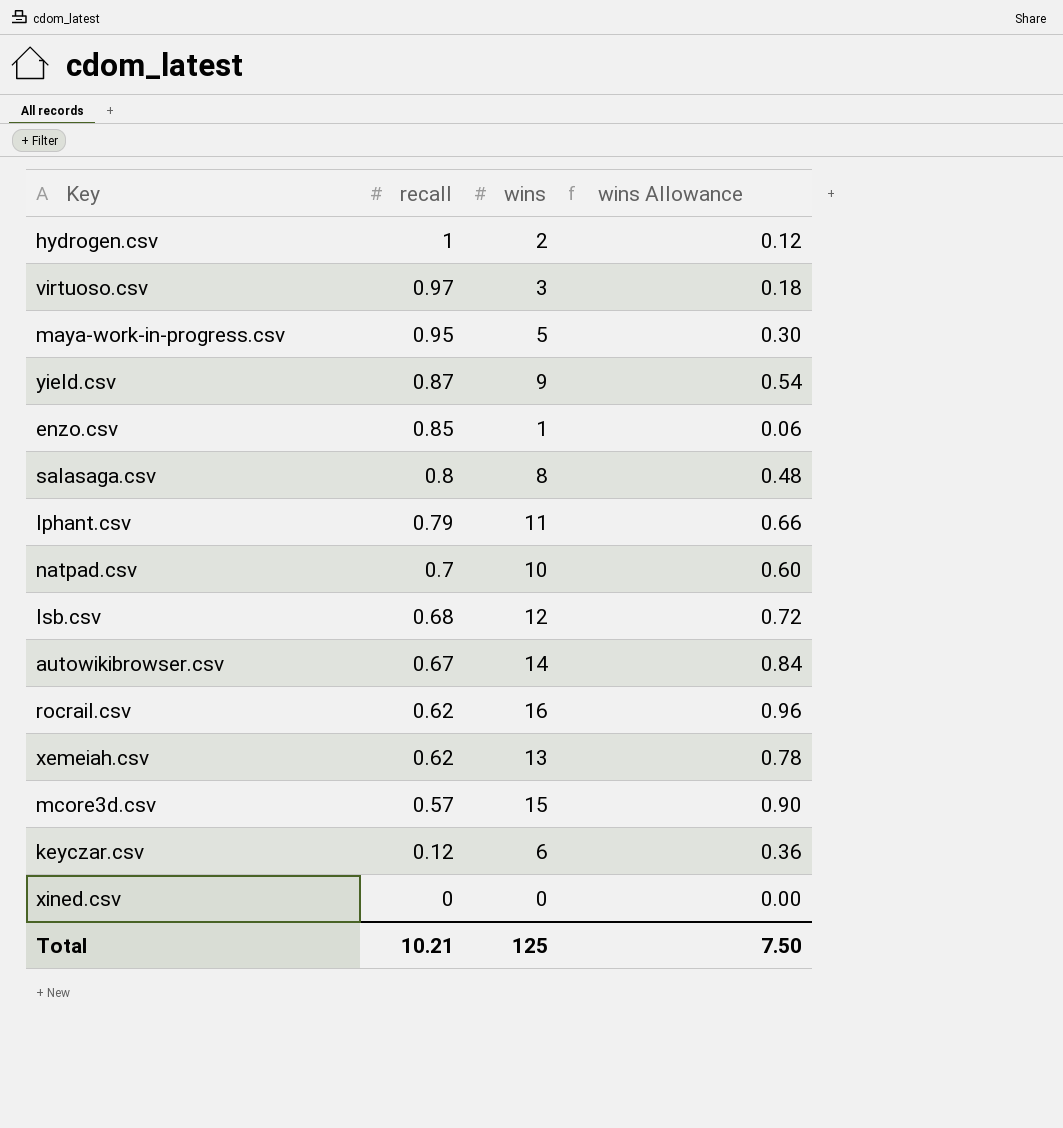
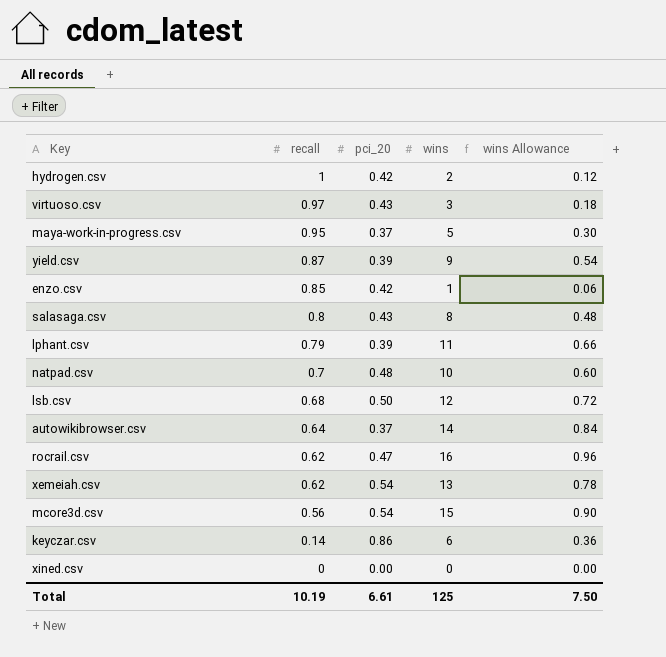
column pci_20 | position: none -> 3
autowikibrowser.csv | recall: 0.67 -> 0.64
mcore3d.csv | recall: 0.57 -> 0.56
keyczar.csv | recall: 0.12 -> 0.14
Total | recall: 10.21 -> 10.19

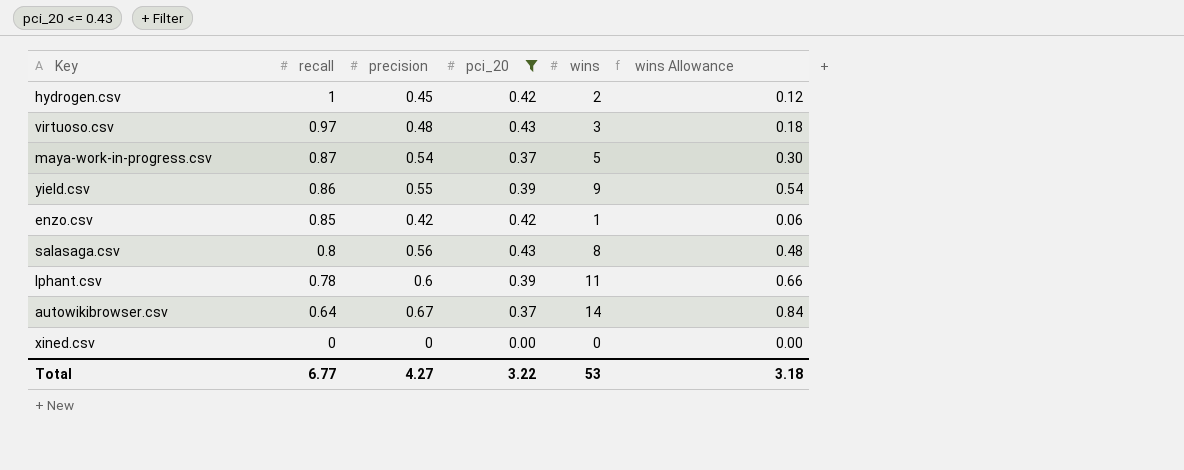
filter: none -> pci_20 <= 0.43
column precision | position: none -> 3
maya-work-in-progress.csv | recall: 0.95 -> 0.87
yield.csv | recall: 0.87 -> 0.86
lphant.csv | recall: 0.79 -> 0.78
Total | recall: 10.19 -> 6.77
Total | pci_20: 6.61 -> 3.22
Total | wins: 125 -> 53
Total | wins Allowance: 7.50 -> 3.18

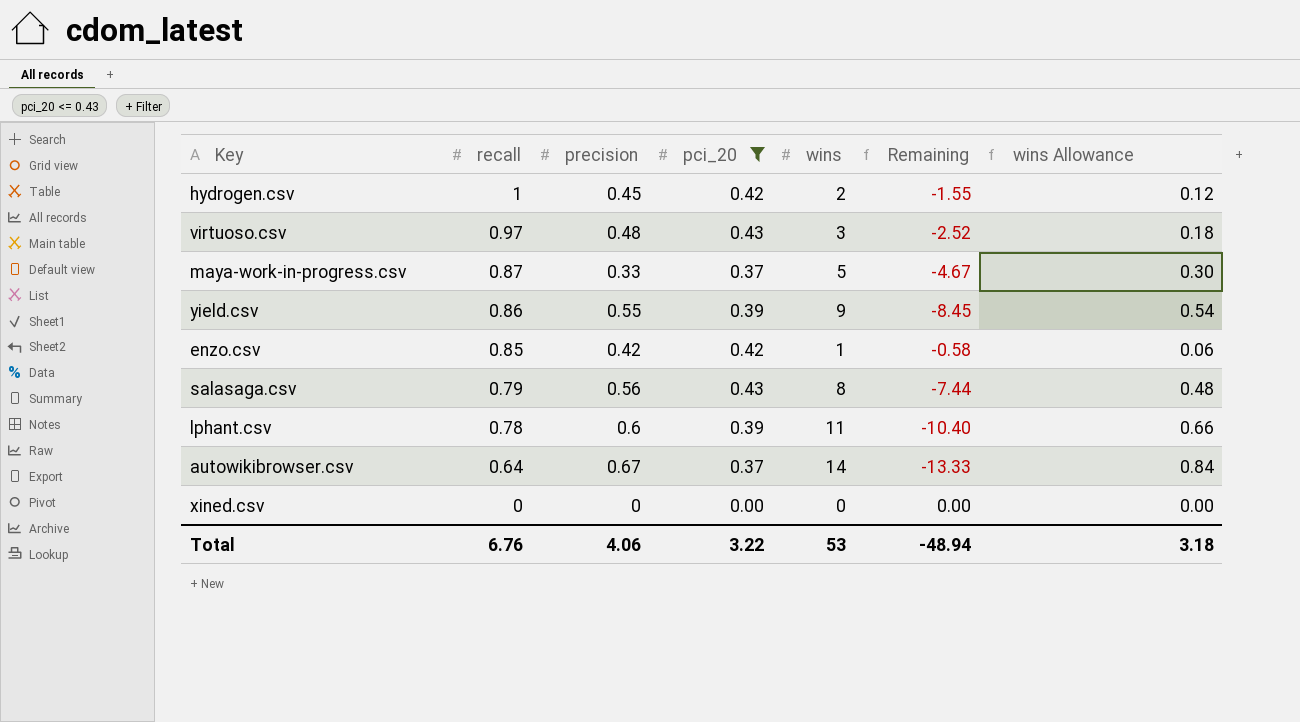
column Remaining | formula: none -> [precision] - [wins]
maya-work-in-progress.csv | precision: 0.54 -> 0.33
salasaga.csv | recall: 0.8 -> 0.79
Total | recall: 6.77 -> 6.76
Total | precision: 4.27 -> 4.06

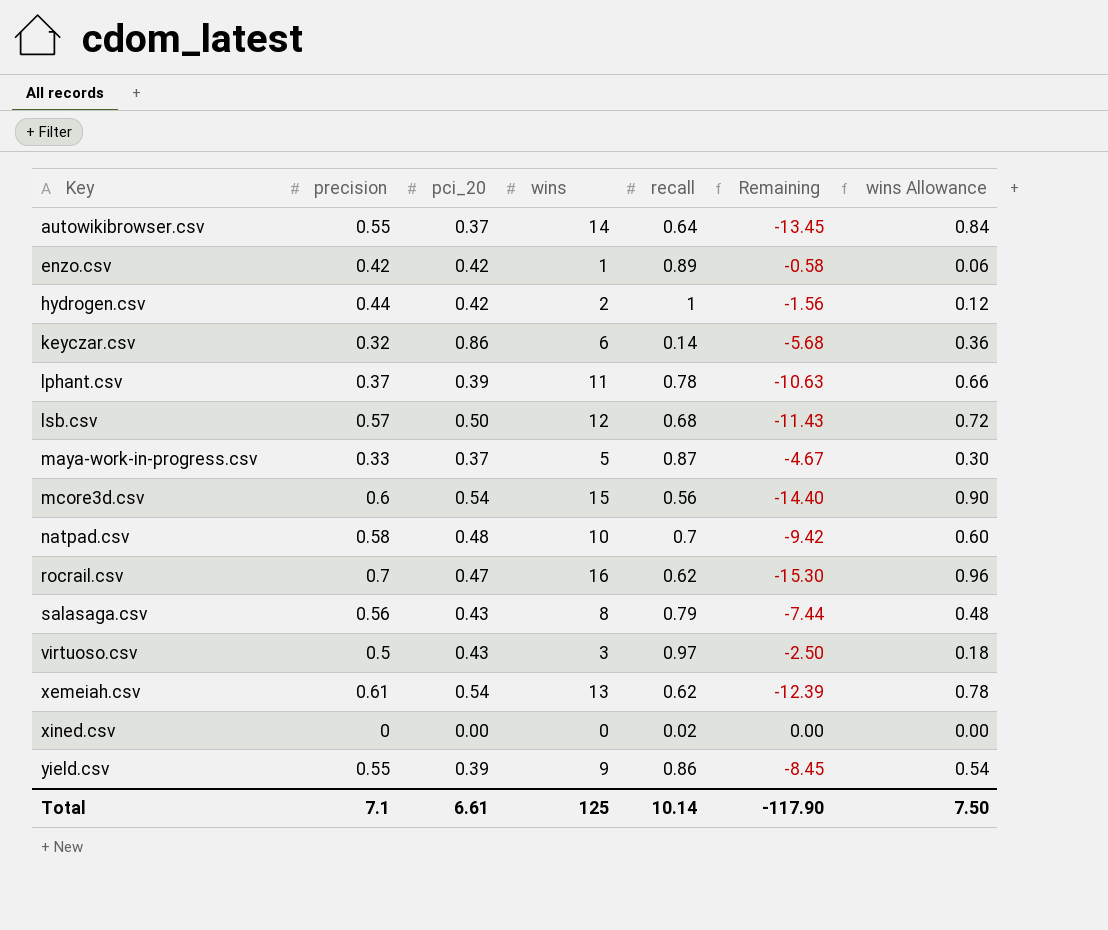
filter: pci_20 <= 0.43 -> none
row order: recall descending -> Key ascending
column recall | position: 2 -> 5
autowikibrowser.csv | precision: 0.67 -> 0.55
autowikibrowser.csv | Remaining: -13.33 -> -13.45
enzo.csv | recall: 0.85 -> 0.89
hydrogen.csv | precision: 0.45 -> 0.44
hydrogen.csv | Remaining: -1.55 -> -1.56
lphant.csv | precision: 0.6 -> 0.37
lphant.csv | Remaining: -10.40 -> -10.63
virtuoso.csv | precision: 0.48 -> 0.5
virtuoso.csv | Remaining: -2.52 -> -2.50
xined.csv | recall: 0 -> 0.02
Total | precision: 4.06 -> 7.1
Total | pci_20: 3.22 -> 6.61
Total | wins: 53 -> 125
Total | recall: 6.76 -> 10.14
Total | Remaining: -48.94 -> -117.90
Total | wins Allowance: 3.18 -> 7.50

